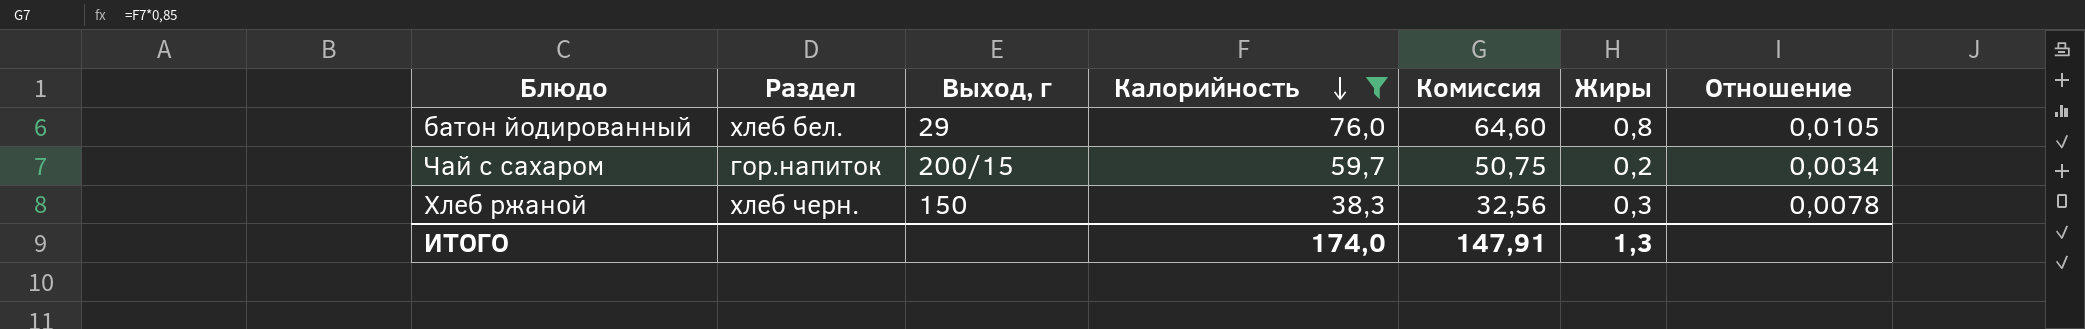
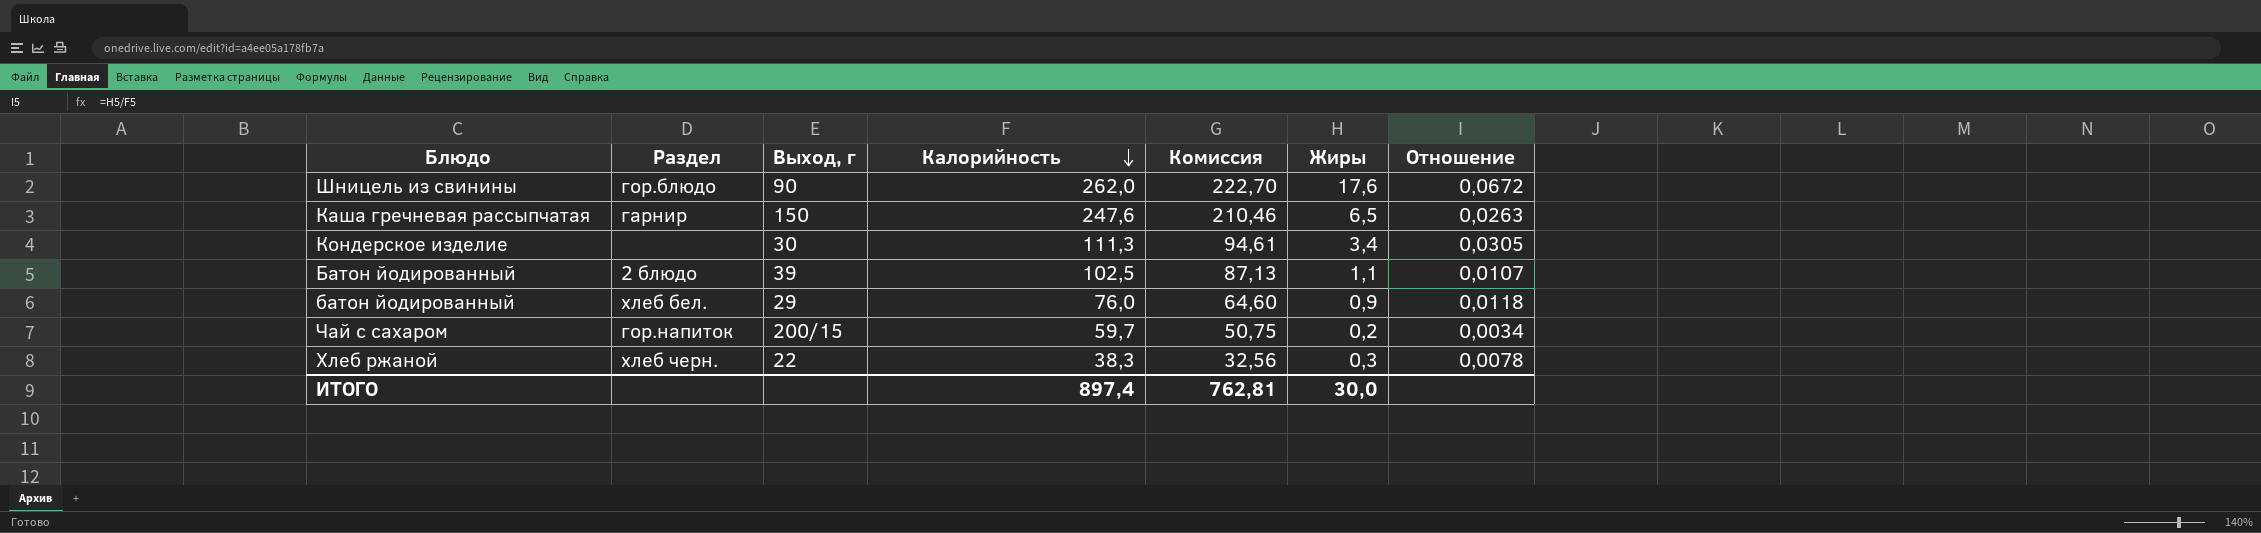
filter: Калорийность <= 76,0 -> none
батон йодированный | Жиры: 0,8 -> 0,9
батон йодированный | Отношение: 0,0105 -> 0,0118
Хлеб ржаной | Выход, г: 150 -> 22
ИТОГО | Калорийность: 174,0 -> 897,4
ИТОГО | Комиссия: 147,91 -> 762,81
ИТОГО | Жиры: 1,3 -> 30,0

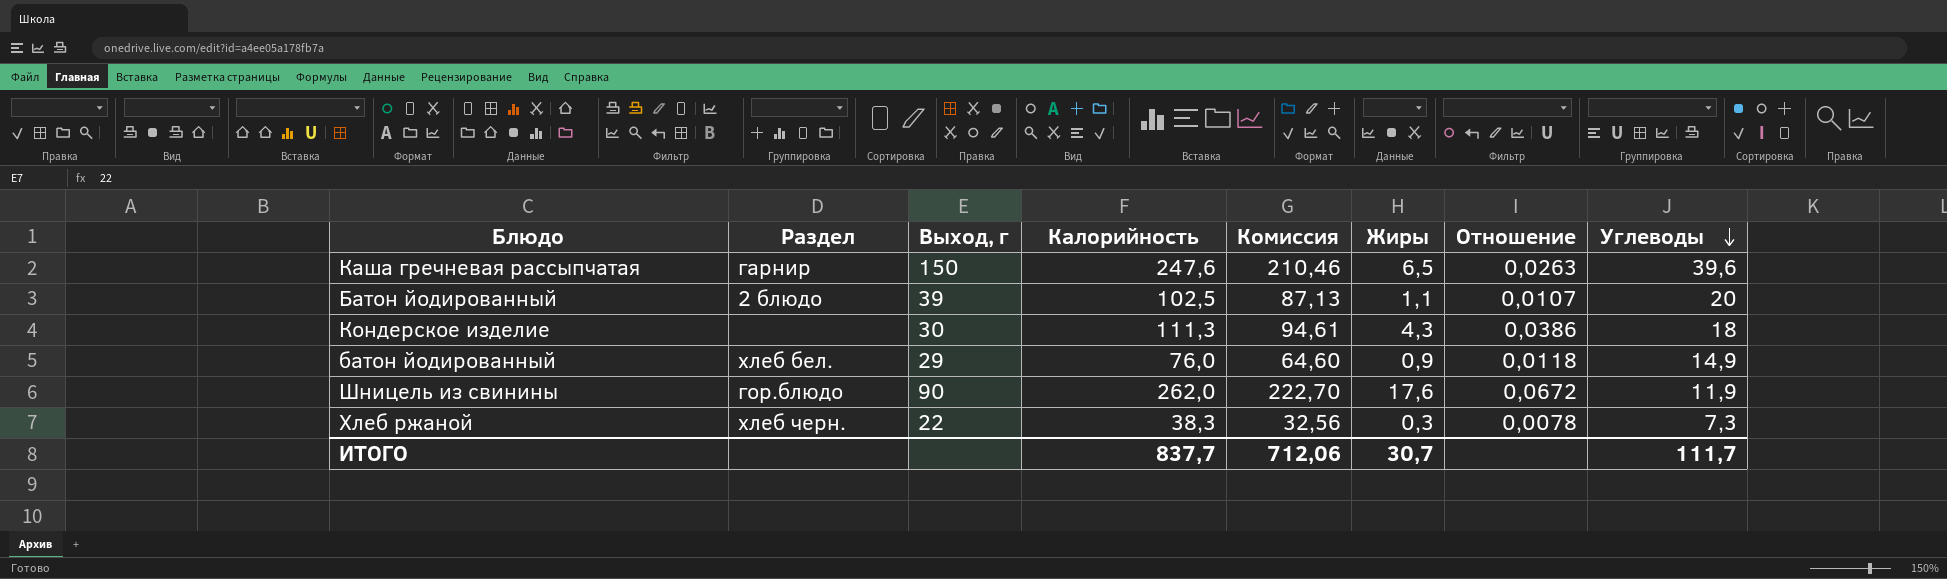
row order: Калорийность descending -> Углеводы descending
column Углеводы | position: none -> 8
row Чай с сахаром: гор.напиток | 200/15 | 59,7 | 50,75 | 0,2 | 0,0034 -> none
Кондерское изделие | Жиры: 3,4 -> 4,3
Кондерское изделие | Отношение: 0,0305 -> 0,0386
ИТОГО | Калорийность: 897,4 -> 837,7
ИТОГО | Комиссия: 762,81 -> 712,06
ИТОГО | Жиры: 30,0 -> 30,7

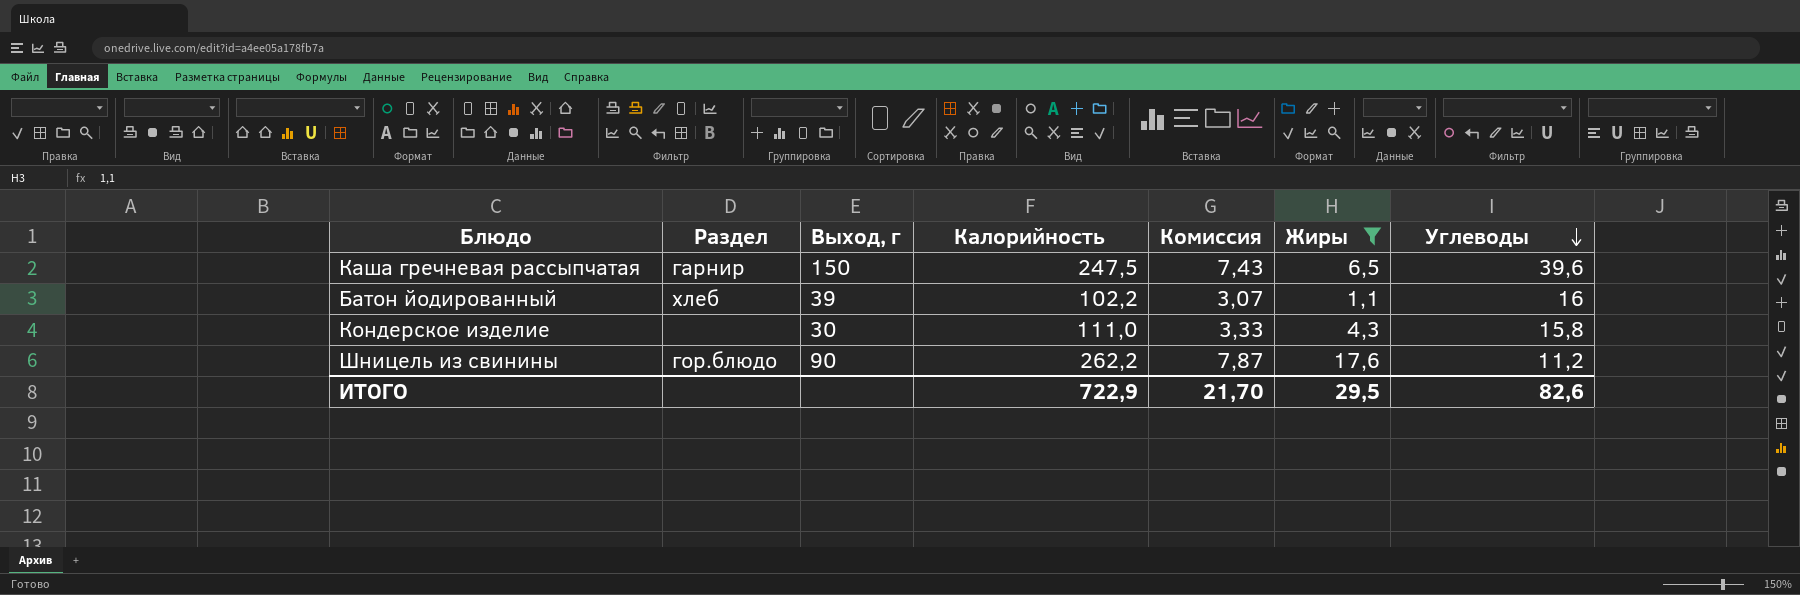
filter: none -> Жиры >= 1,1
column Отношение | formula: [Жиры] / [Калорийность] -> none
column Комиссия | formula: [Калорийность] * 0,85 -> [Калорийность] * 0,03
Каша гречневая рассыпчатая | Калорийность: 247,6 -> 247,5
Батон йодированный | Раздел: 2 блюдо -> хлеб
Батон йодированный | Калорийность: 102,5 -> 102,2
Батон йодированный | Углеводы: 20 -> 16
Кондерское изделие | Калорийность: 111,3 -> 111,0
Кондерское изделие | Углеводы: 18 -> 15,8
Шницель из свинины | Калорийность: 262,0 -> 262,2
Шницель из свинины | Углеводы: 11,9 -> 11,2
ИТОГО | Калорийность: 837,7 -> 722,9
ИТОГО | Комиссия: 712,06 -> 21,70
ИТОГО | Жиры: 30,7 -> 29,5
ИТОГО | Углеводы: 111,7 -> 82,6

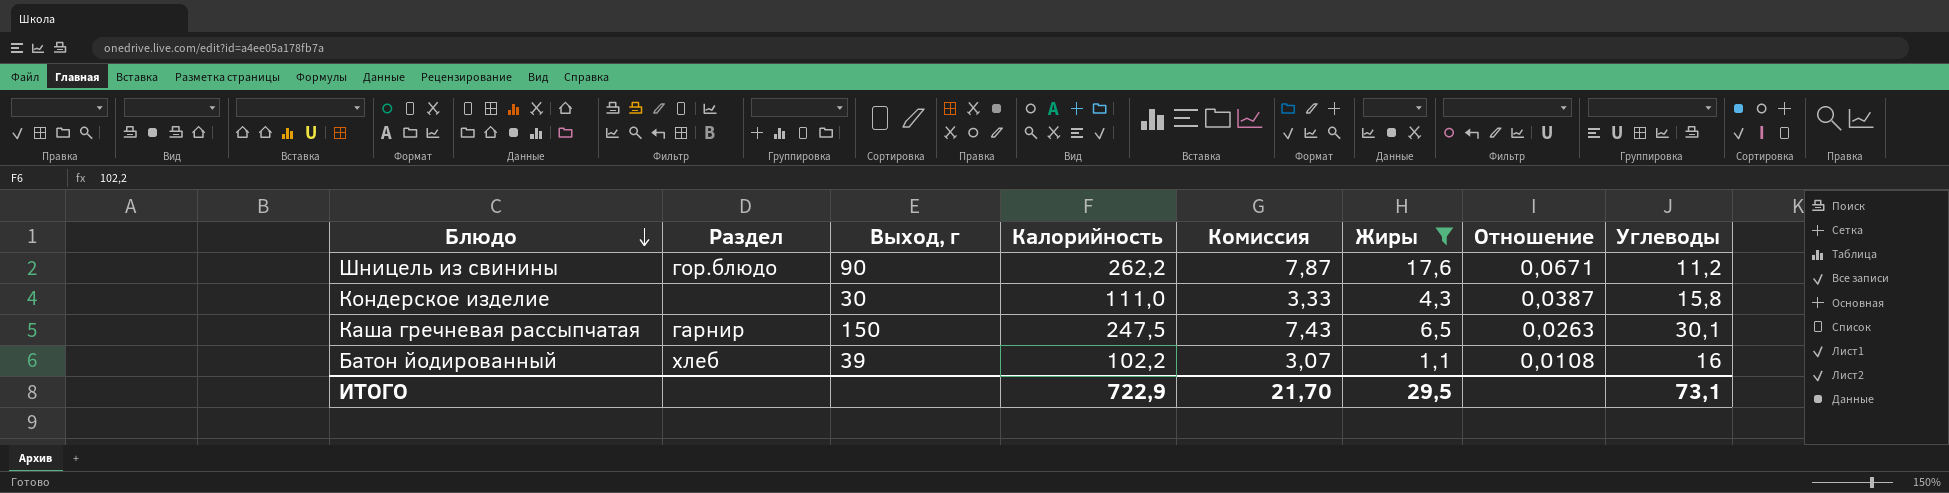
row order: Углеводы descending -> Блюдо descending
column Отношение | formula: none -> [Жиры] / [Калорийность]
Каша гречневая рассыпчатая | Углеводы: 39,6 -> 30,1
ИТОГО | Углеводы: 82,6 -> 73,1

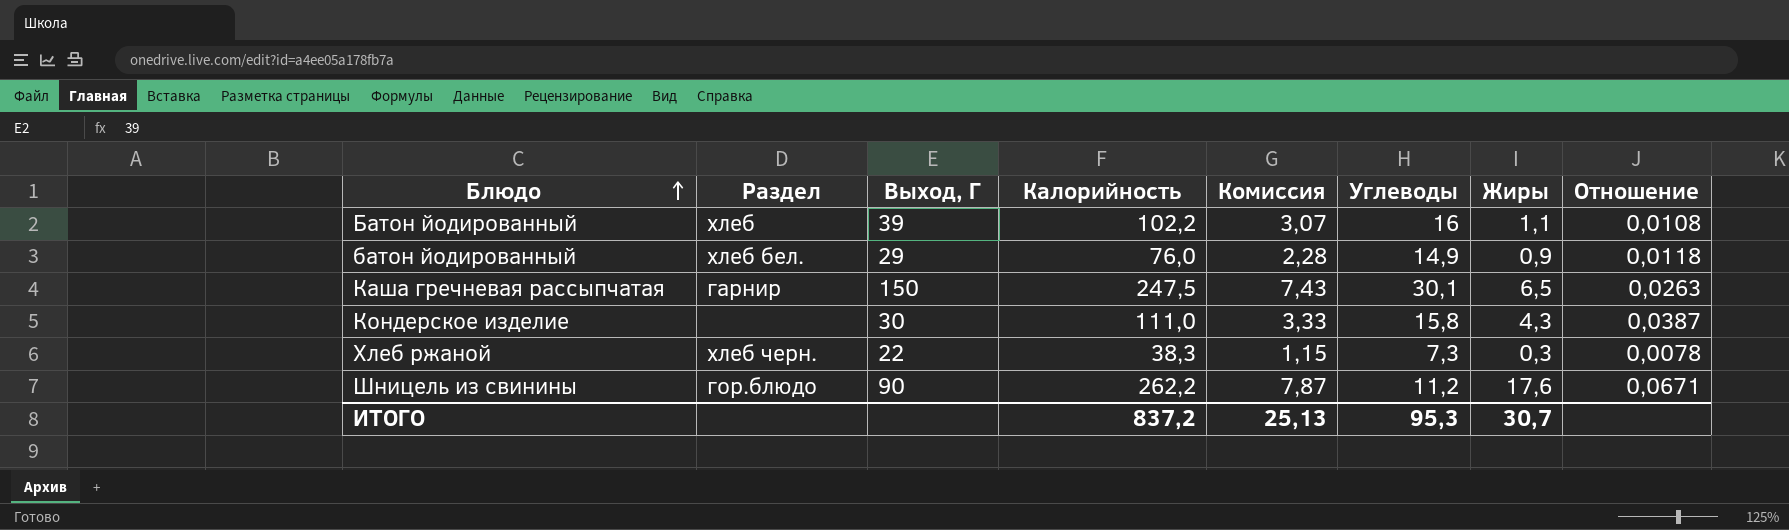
filter: Жиры >= 1,1 -> none
row order: Блюдо descending -> Блюдо ascending
column name: Выход, г -> Выход, Г
column Углеводы | position: 8 -> 6
ИТОГО | Калорийность: 722,9 -> 837,2
ИТОГО | Комиссия: 21,70 -> 25,13
ИТОГО | Углеводы: 73,1 -> 95,3
ИТОГО | Жиры: 29,5 -> 30,7

